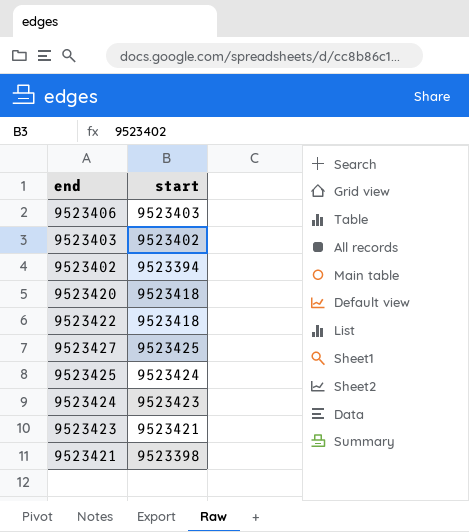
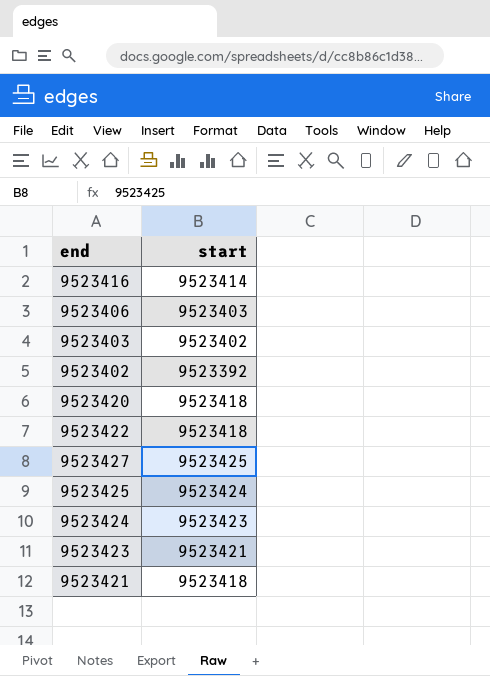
row 9523416: none -> 9523414
9523402 | start: 9523394 -> 9523392
9523421 | start: 9523398 -> 9523418

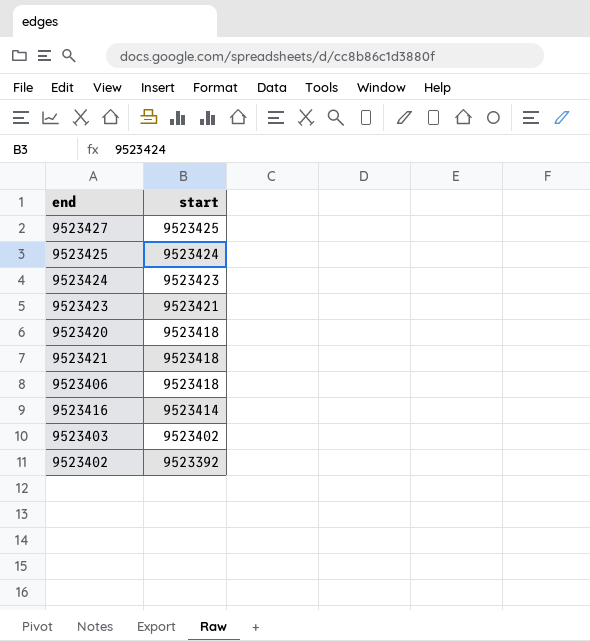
row order: none -> start descending
row 9523422: 9523418 -> none
9523406 | start: 9523403 -> 9523418

